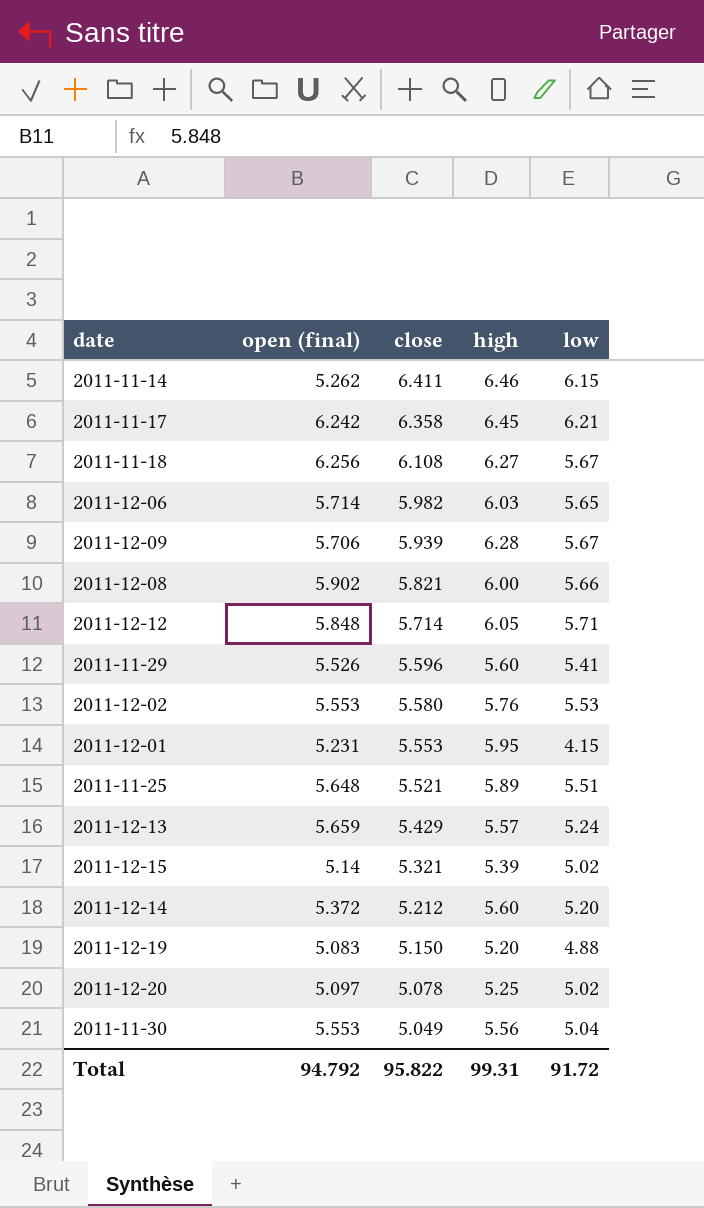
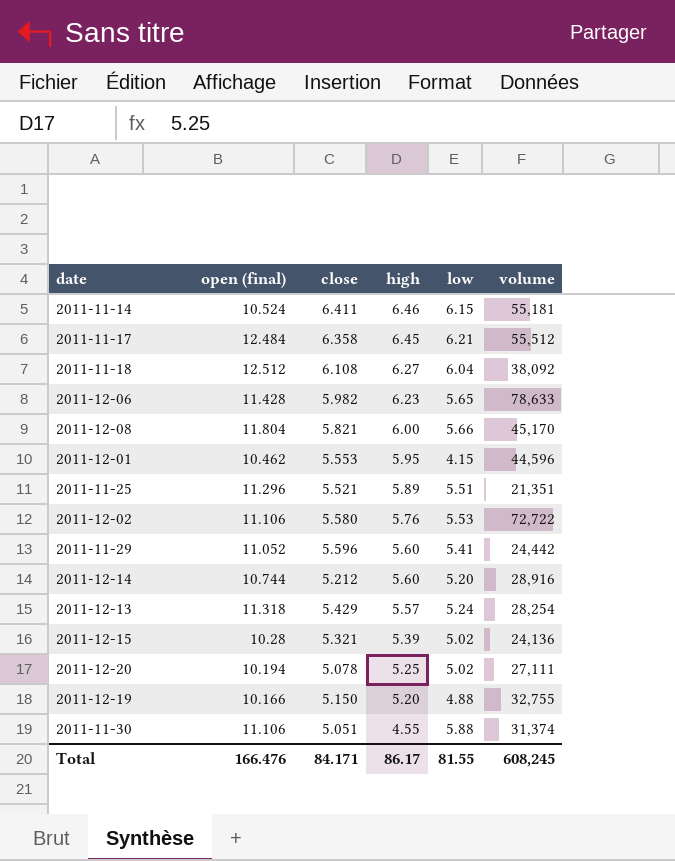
row order: close descending -> high descending
column volume | position: none -> 6
row 2011-12-09: 5.706 | 5.939 | 6.28 | 5.67 -> none
row 2011-12-12: 5.848 | 5.714 | 6.05 | 5.71 -> none
2011-11-14 | open (final): 5.262 -> 10.524
2011-11-17 | open (final): 6.242 -> 12.484
2011-11-18 | open (final): 6.256 -> 12.512
2011-11-18 | low: 5.67 -> 6.04
2011-12-06 | open (final): 5.714 -> 11.428
2011-12-06 | high: 6.03 -> 6.23
2011-12-08 | open (final): 5.902 -> 11.804
2011-12-01 | open (final): 5.231 -> 10.462
2011-11-25 | open (final): 5.648 -> 11.296
2011-12-02 | open (final): 5.553 -> 11.106
2011-11-29 | open (final): 5.526 -> 11.052
2011-12-14 | open (final): 5.372 -> 10.744
2011-12-13 | open (final): 5.659 -> 11.318
2011-12-15 | open (final): 5.14 -> 10.28
2011-12-20 | open (final): 5.097 -> 10.194
2011-12-19 | open (final): 5.083 -> 10.166
2011-11-30 | open (final): 5.553 -> 11.106
2011-11-30 | close: 5.049 -> 5.051
2011-11-30 | high: 5.56 -> 4.55
2011-11-30 | low: 5.04 -> 5.88
Total | open (final): 94.792 -> 166.476
Total | close: 95.822 -> 84.171
Total | high: 99.31 -> 86.17
Total | low: 91.72 -> 81.55

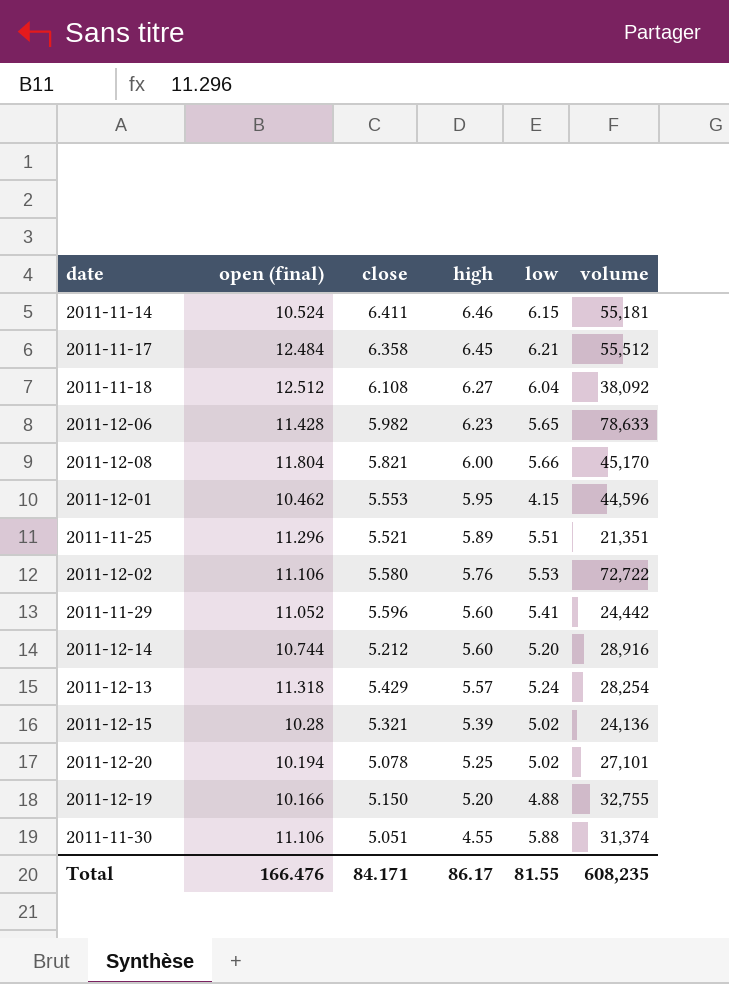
2011-12-20 | volume: 27,111 -> 27,101
Total | volume: 608,245 -> 608,235

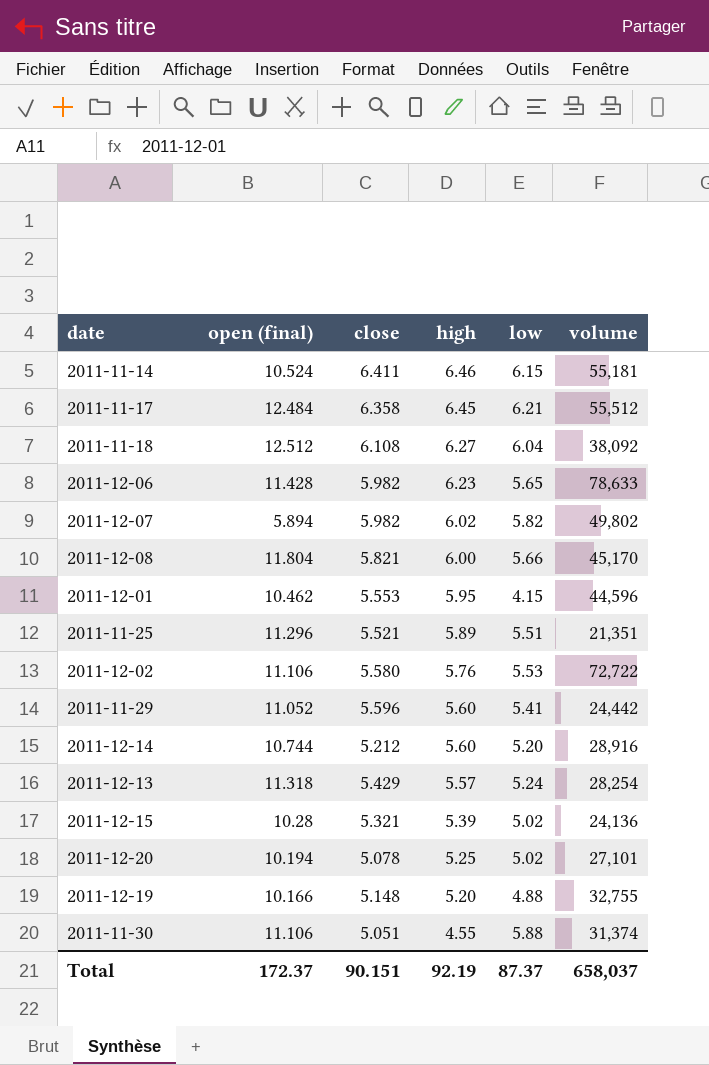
row 2011-12-07: none -> 5.894 | 5.982 | 6.02 | 5.82 | 49,802
2011-12-19 | close: 5.150 -> 5.148
Total | open (final): 166.476 -> 172.37
Total | close: 84.171 -> 90.151
Total | high: 86.17 -> 92.19
Total | low: 81.55 -> 87.37
Total | volume: 608,235 -> 658,037

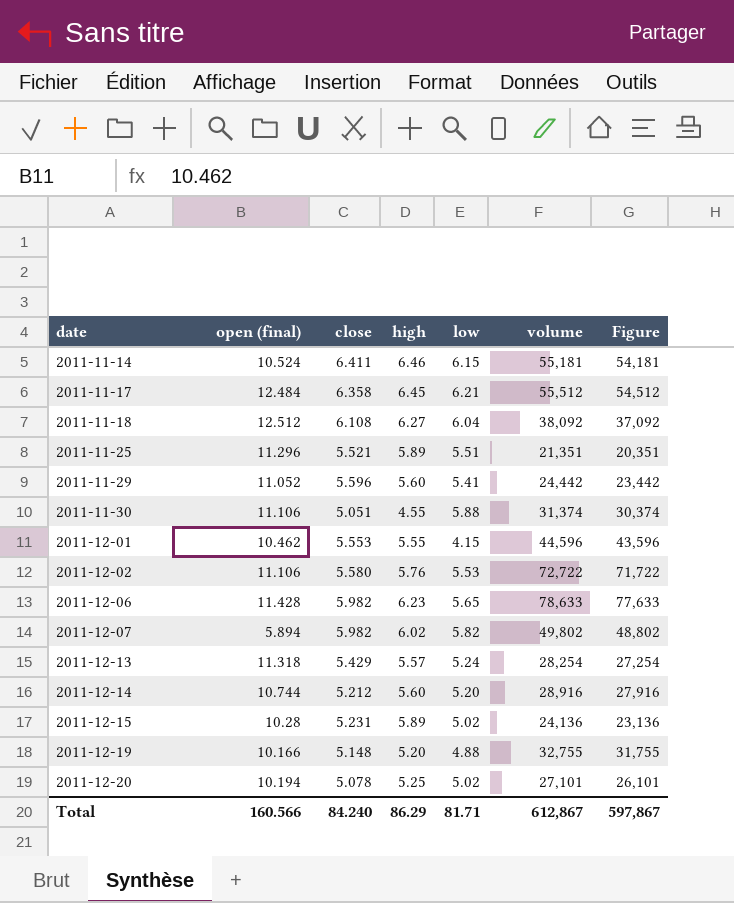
row order: high descending -> date ascending
column Figure | formula: none -> [volume] - 1000
row 2011-12-08: 11.804 | 5.821 | 6.00 | 5.66 | 45,170 -> none
2011-12-01 | high: 5.95 -> 5.55
2011-12-15 | close: 5.321 -> 5.231
2011-12-15 | high: 5.39 -> 5.89
Total | open (final): 172.37 -> 160.566
Total | close: 90.151 -> 84.240
Total | high: 92.19 -> 86.29
Total | low: 87.37 -> 81.71
Total | volume: 658,037 -> 612,867

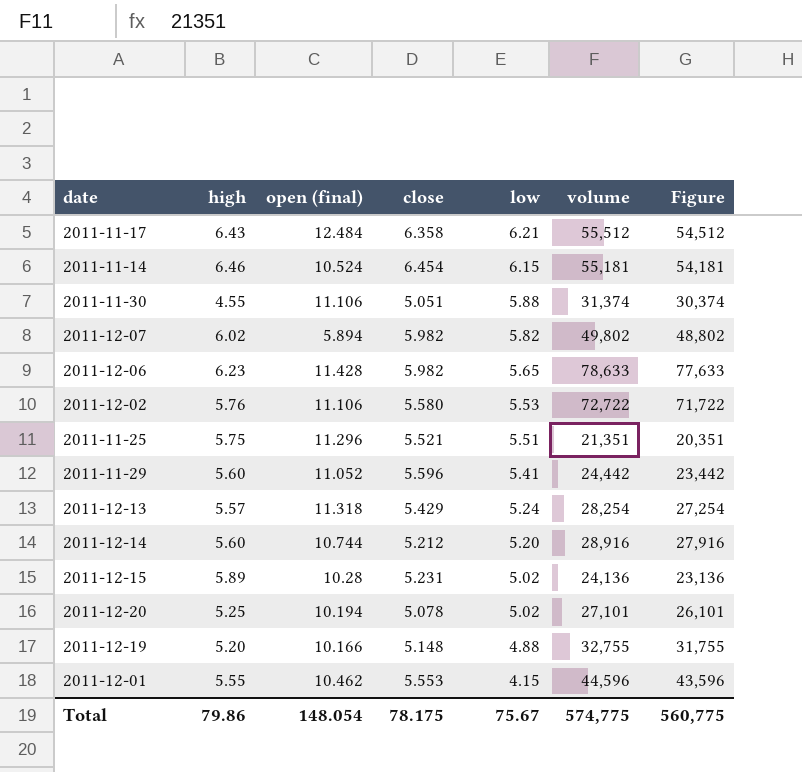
row order: date ascending -> low descending
column high | position: 4 -> 2
row 2011-11-18: 12.512 | 6.108 | 6.27 | 6.04 | 38,092 | 37,092 -> none
2011-11-17 | high: 6.45 -> 6.43
2011-11-14 | close: 6.411 -> 6.454
2011-11-25 | high: 5.89 -> 5.75
Total | high: 86.29 -> 79.86
Total | open (final): 160.566 -> 148.054
Total | close: 84.240 -> 78.175
Total | low: 81.71 -> 75.67
Total | volume: 612,867 -> 574,775
Total | Figure: 597,867 -> 560,775

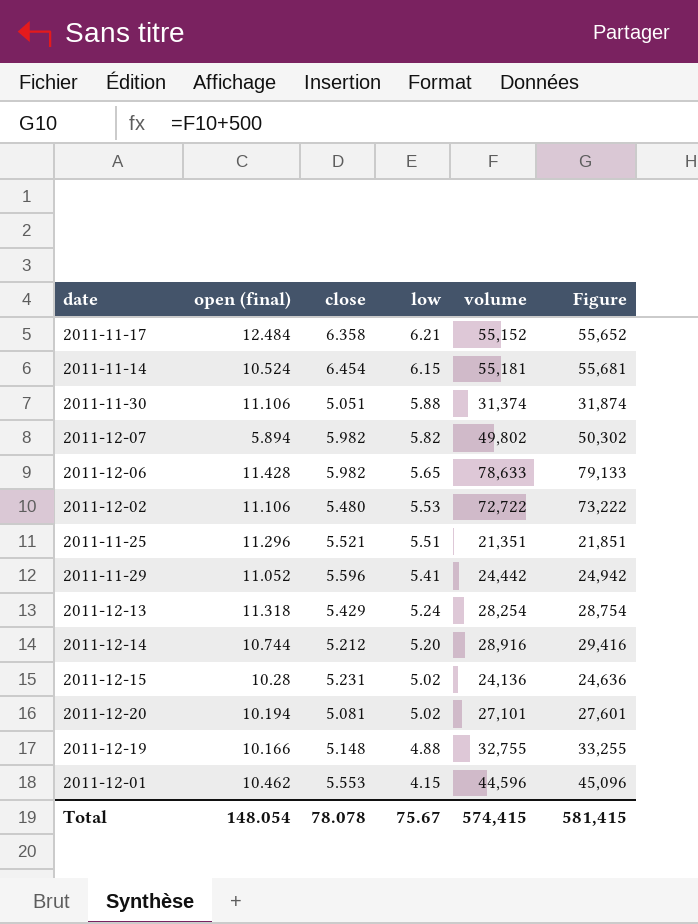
column high | position: 2 -> none
column Figure | formula: [volume] - 1000 -> [volume] + 500
2011-11-17 | volume: 55,512 -> 55,152
2011-12-02 | close: 5.580 -> 5.480
2011-12-20 | close: 5.078 -> 5.081
Total | close: 78.175 -> 78.078
Total | volume: 574,775 -> 574,415
Total | Figure: 560,775 -> 581,415

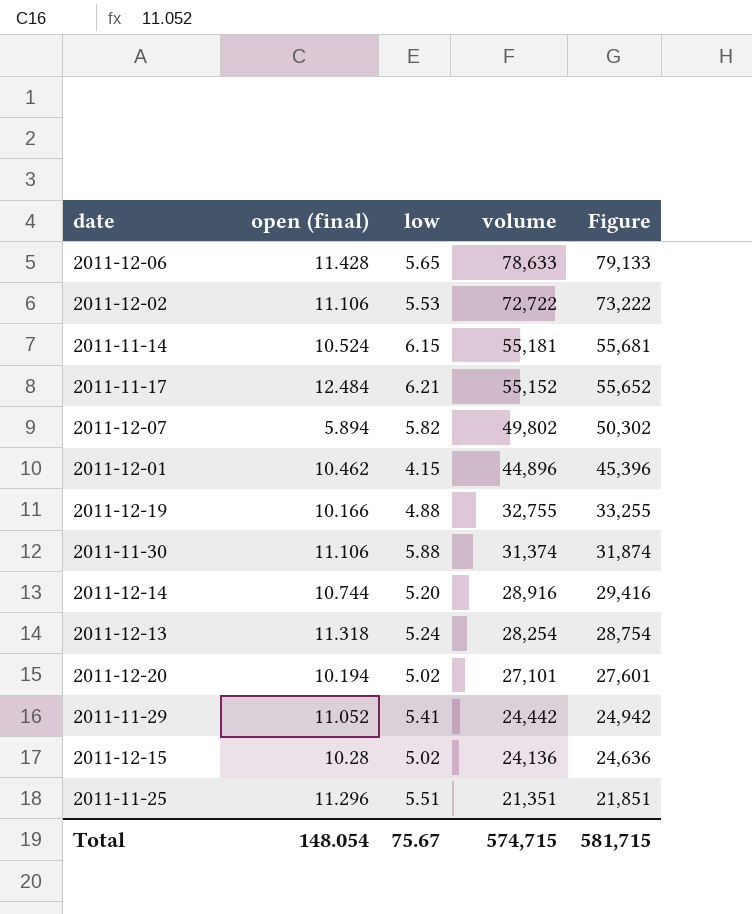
row order: low descending -> volume descending
column close | position: 3 -> none
2011-12-01 | volume: 44,596 -> 44,896
2011-12-01 | Figure: 45,096 -> 45,396
Total | volume: 574,415 -> 574,715
Total | Figure: 581,415 -> 581,715

